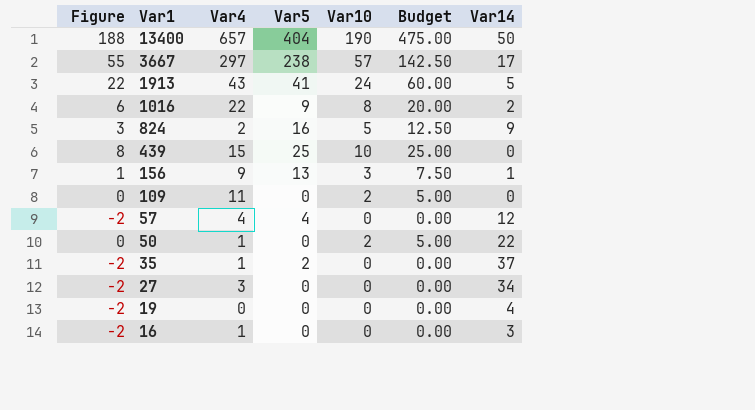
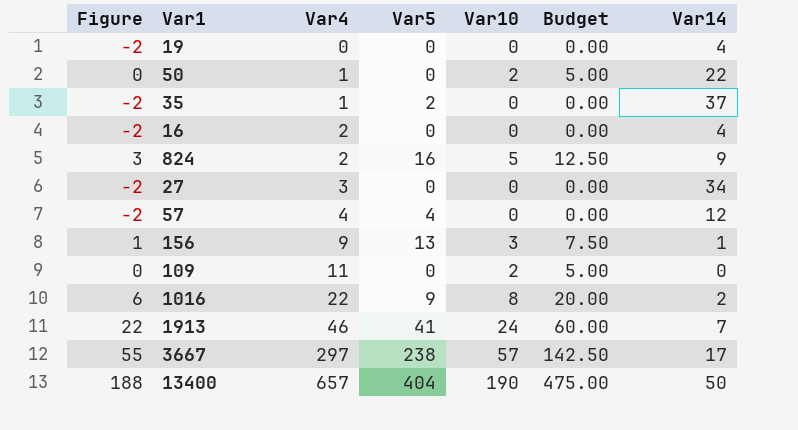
row order: Var1 descending -> Var4 ascending
row 439: 8 | 15 | 25 | 10 | 25.00 | 0 -> none
16 | Var4: 1 -> 2
16 | Var14: 3 -> 4
1913 | Var4: 43 -> 46
1913 | Var14: 5 -> 7

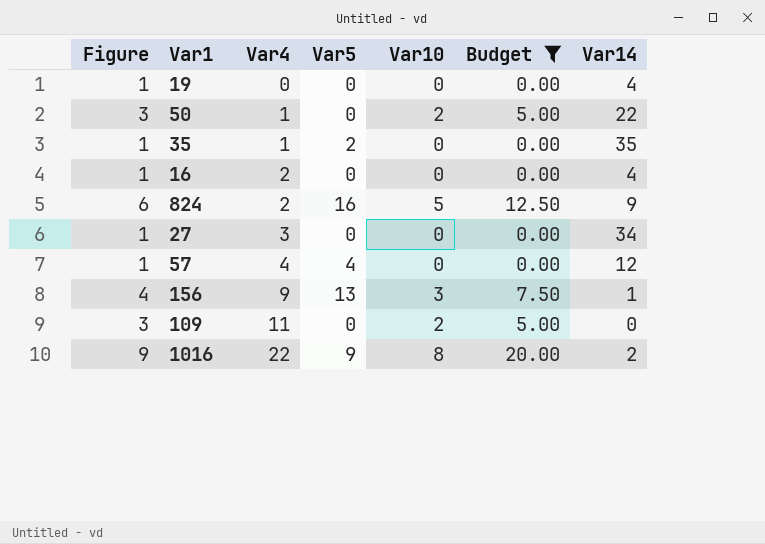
filter: none -> Budget <= 20.00
column Figure | formula: [Var10] - 2 -> [Var10] + 1
35 | Var14: 37 -> 35

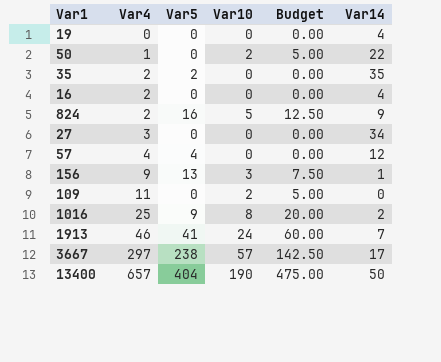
filter: Budget <= 20.00 -> none
column Figure | formula: [Var10] + 1 -> none
35 | Var4: 1 -> 2
1016 | Var4: 22 -> 25

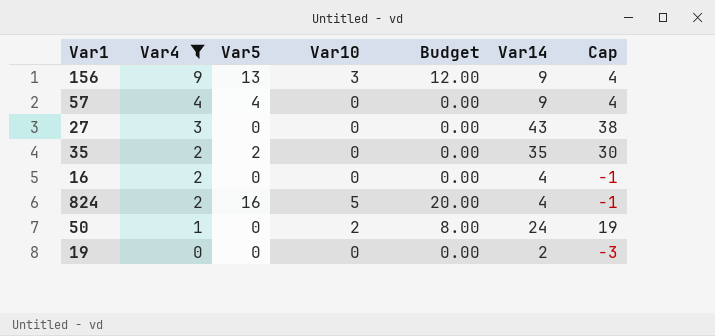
filter: none -> Var4 <= 9
row order: Var4 ascending -> Var4 descending
column Budget | formula: [Var10] * 2.5 -> [Var10] * 4
column Cap | formula: none -> [Var14] - 5
156 | Var14: 1 -> 9
57 | Var14: 12 -> 9
27 | Var14: 34 -> 43
824 | Var14: 9 -> 4
50 | Var14: 22 -> 24
19 | Var14: 4 -> 2

